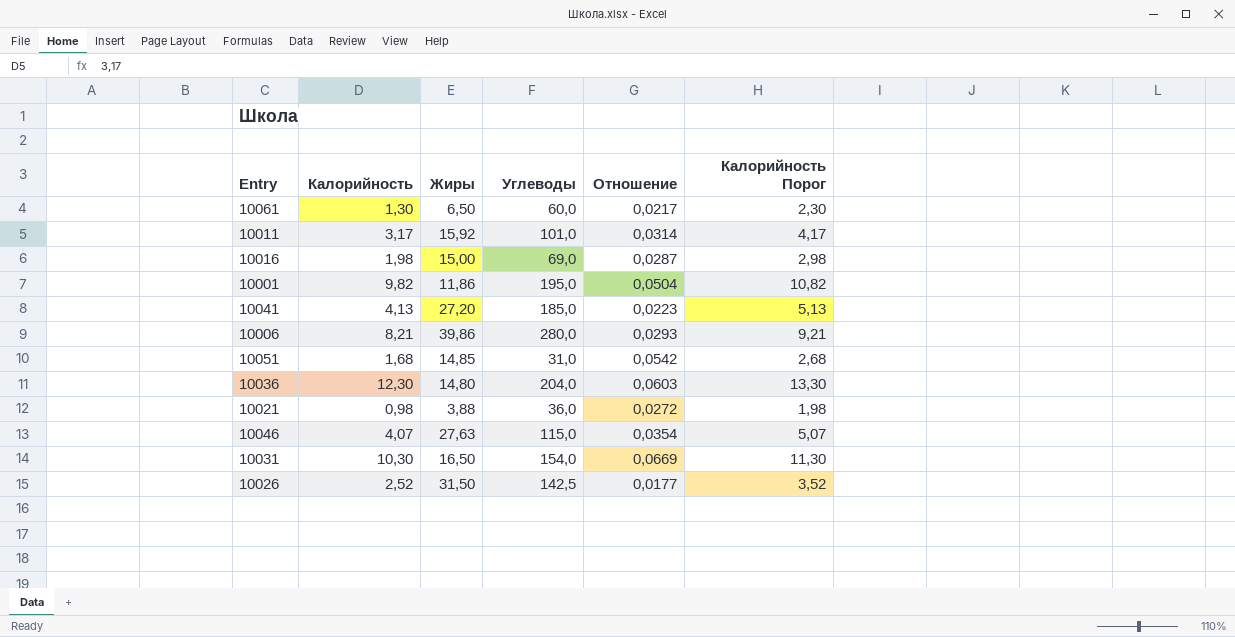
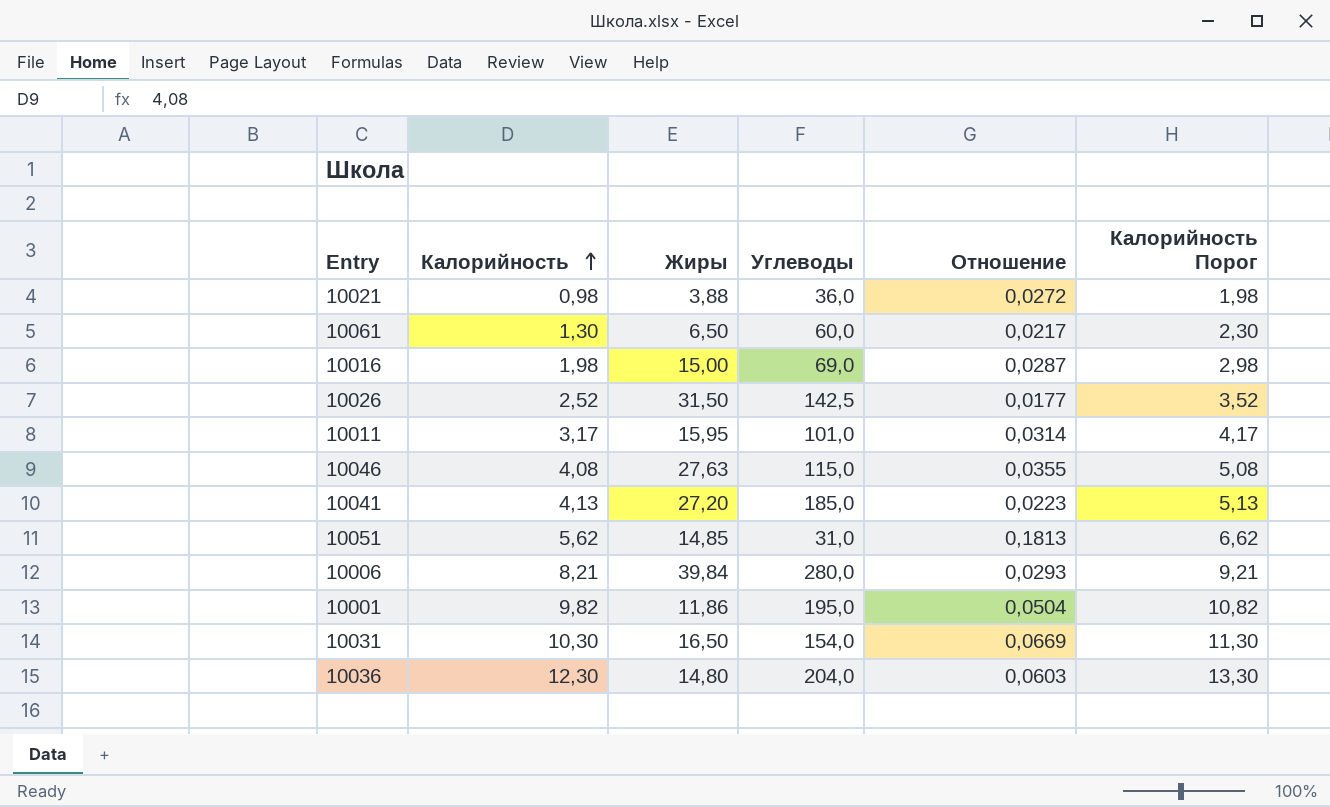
row order: none -> Калорийность ascending
10011 | Жиры: 15,92 -> 15,95
10046 | Калорийность: 4,07 -> 4,08
10046 | Отношение: 0,0354 -> 0,0355
10046 | Калорийность Порог: 5,07 -> 5,08
10051 | Калорийность: 1,68 -> 5,62
10051 | Отношение: 0,0542 -> 0,1813
10051 | Калорийность Порог: 2,68 -> 6,62
10006 | Жиры: 39,86 -> 39,84

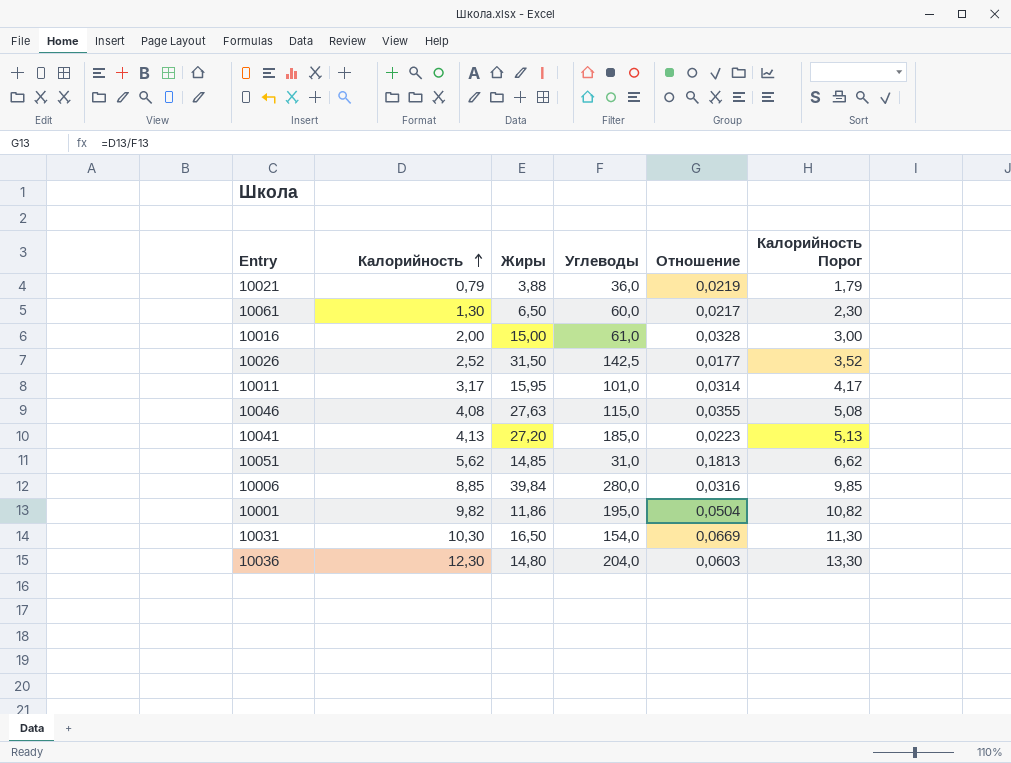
10021 | Калорийность: 0,98 -> 0,79
10021 | Отношение: 0,0272 -> 0,0219
10021 | Калорийность Порог: 1,98 -> 1,79
10016 | Калорийность: 1,98 -> 2,00
10016 | Углеводы: 69,0 -> 61,0
10016 | Отношение: 0,0287 -> 0,0328
10016 | Калорийность Порог: 2,98 -> 3,00
10006 | Калорийность: 8,21 -> 8,85
10006 | Отношение: 0,0293 -> 0,0316
10006 | Калорийность Порог: 9,21 -> 9,85

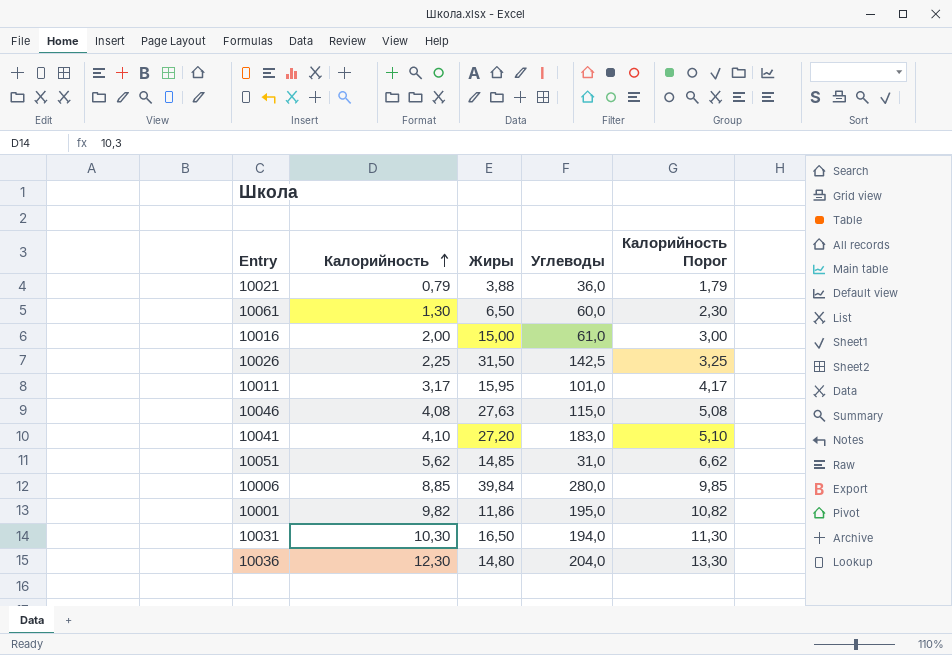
column Отношение | formula: [Калорийность] / [Углеводы] -> none
10026 | Калорийность: 2,52 -> 2,25
10026 | Калорийность Порог: 3,52 -> 3,25
10041 | Калорийность: 4,13 -> 4,10
10041 | Углеводы: 185,0 -> 183,0
10041 | Калорийность Порог: 5,13 -> 5,10
10031 | Углеводы: 154,0 -> 194,0

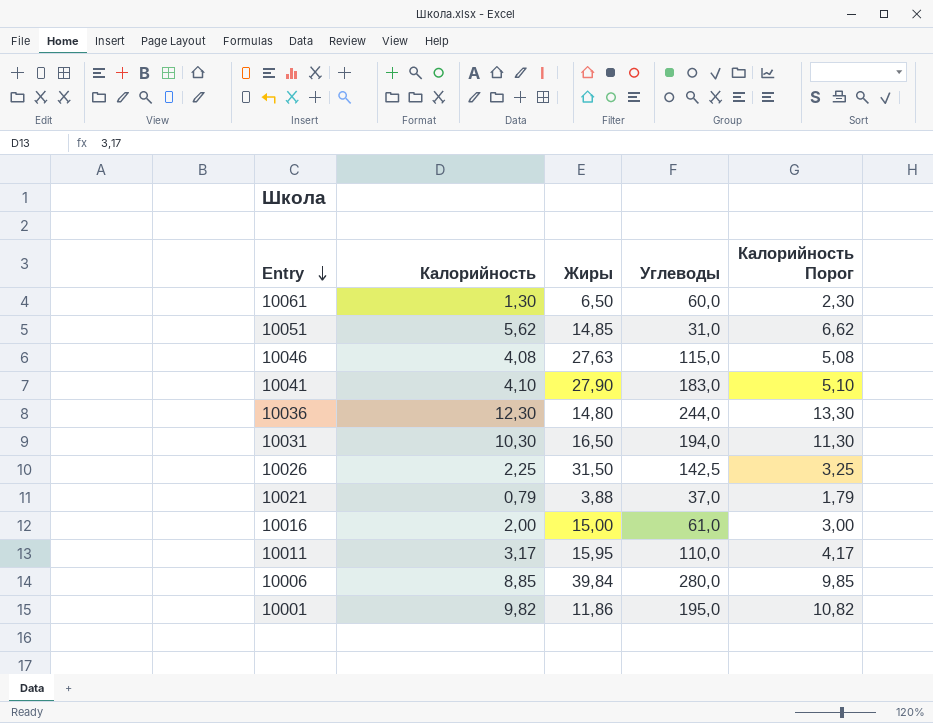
row order: Калорийность ascending -> Entry descending
10041 | Жиры: 27,20 -> 27,90
10036 | Углеводы: 204,0 -> 244,0
10021 | Углеводы: 36,0 -> 37,0
10011 | Углеводы: 101,0 -> 110,0

